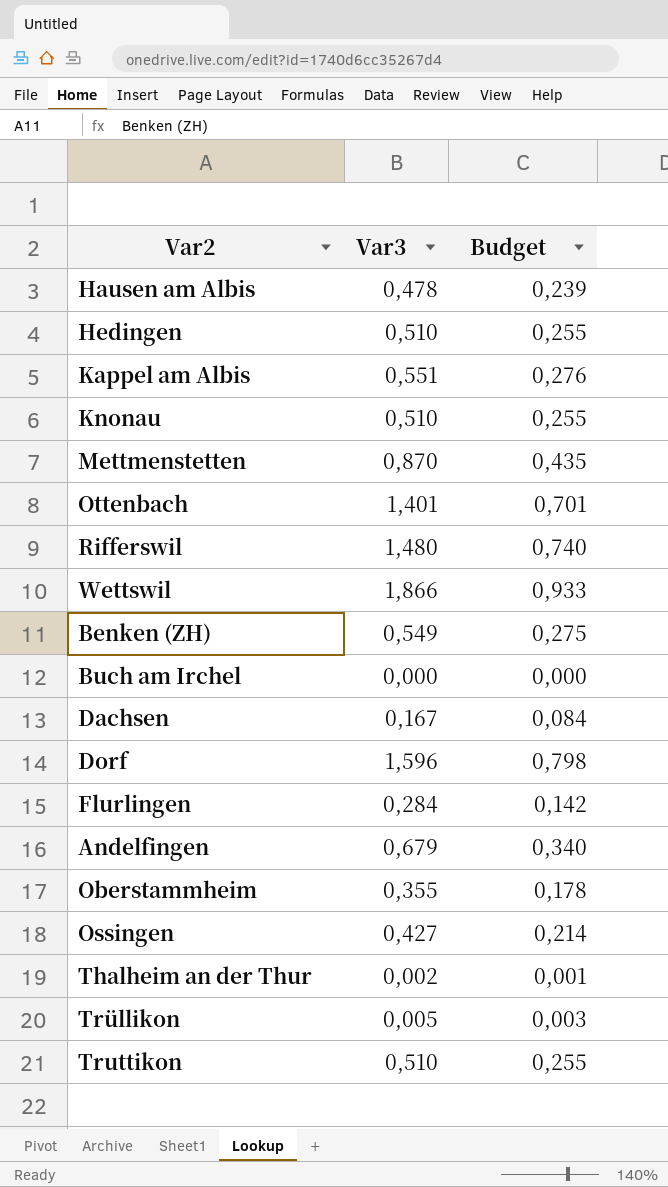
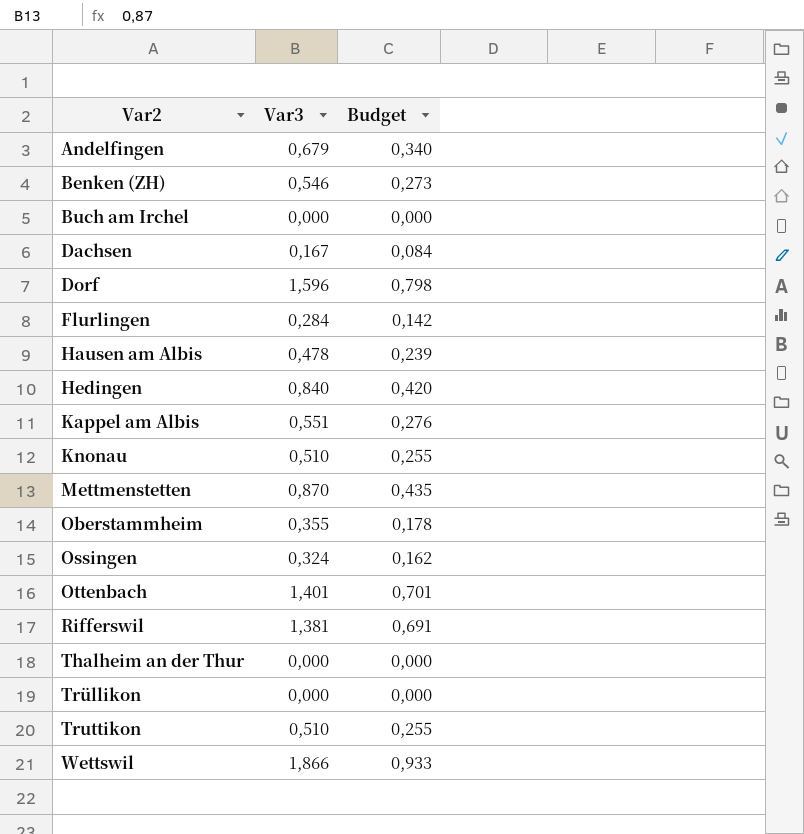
row order: none -> Var2 ascending
Benken (ZH) | Var3: 0,549 -> 0,546
Benken (ZH) | Budget: 0,275 -> 0,273
Hedingen | Var3: 0,510 -> 0,840
Hedingen | Budget: 0,255 -> 0,420
Ossingen | Var3: 0,427 -> 0,324
Ossingen | Budget: 0,214 -> 0,162
Rifferswil | Var3: 1,480 -> 1,381
Rifferswil | Budget: 0,740 -> 0,691
Thalheim an der Thur | Var3: 0,002 -> 0,000
Thalheim an der Thur | Budget: 0,001 -> 0,000
Trüllikon | Var3: 0,005 -> 0,000
Trüllikon | Budget: 0,003 -> 0,000

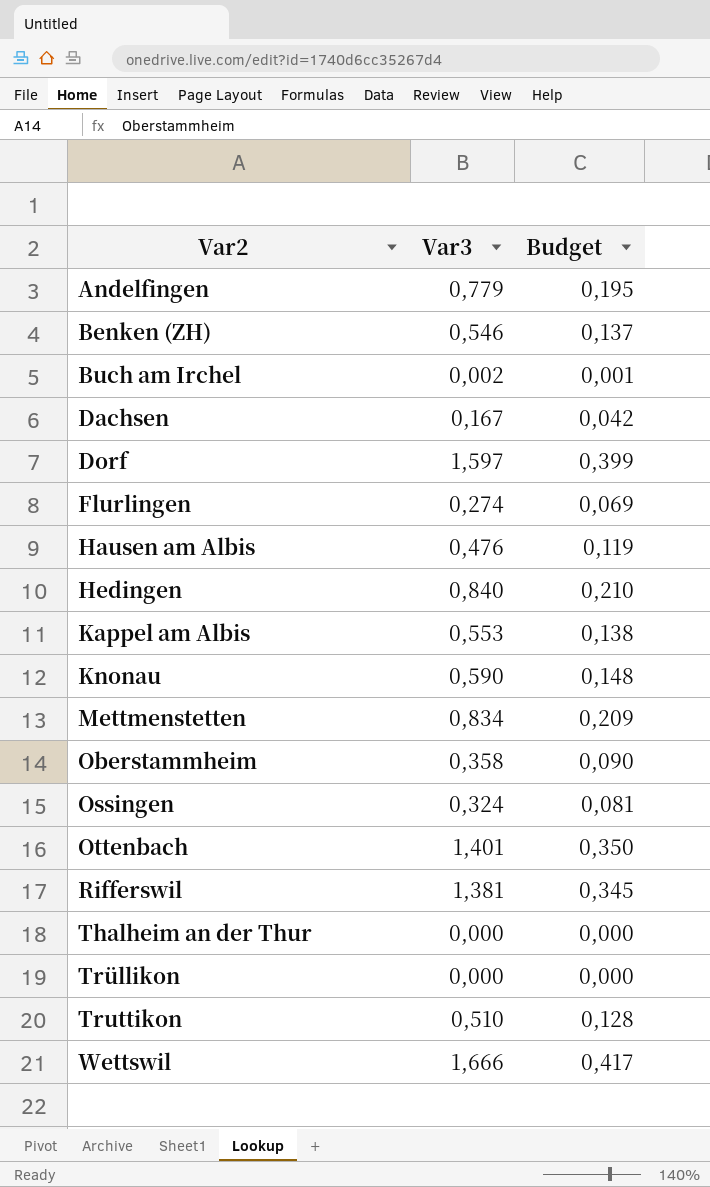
column Budget | formula: [Var3] * 0,5 -> [Var3] * 0,25
Andelfingen | Var3: 0,679 -> 0,779
Buch am Irchel | Var3: 0,000 -> 0,002
Dorf | Var3: 1,596 -> 1,597
Flurlingen | Var3: 0,284 -> 0,274
Hausen am Albis | Var3: 0,478 -> 0,476
Kappel am Albis | Var3: 0,551 -> 0,553
Knonau | Var3: 0,510 -> 0,590
Mettmenstetten | Var3: 0,870 -> 0,834
Oberstammheim | Var3: 0,355 -> 0,358
Wettswil | Var3: 1,866 -> 1,666

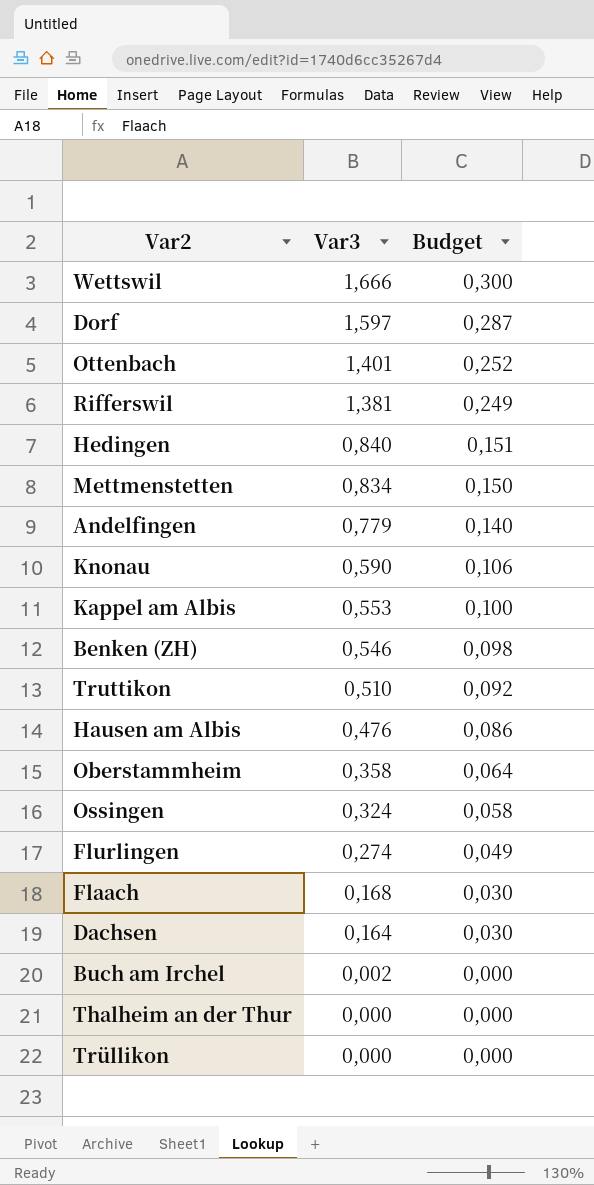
row order: Var2 ascending -> Var3 descending
column Budget | formula: [Var3] * 0,25 -> [Var3] * 0,18
row Flaach: none -> 0,168 | 0,030
Dachsen | Var3: 0,167 -> 0,164

